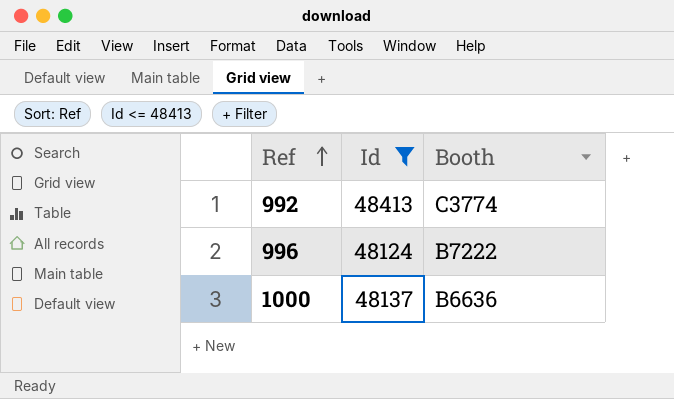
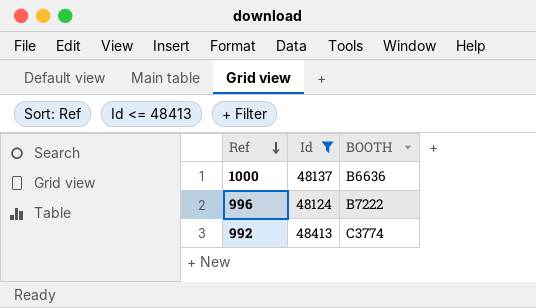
row order: Ref ascending -> Ref descending
column name: Booth -> BOOTH

